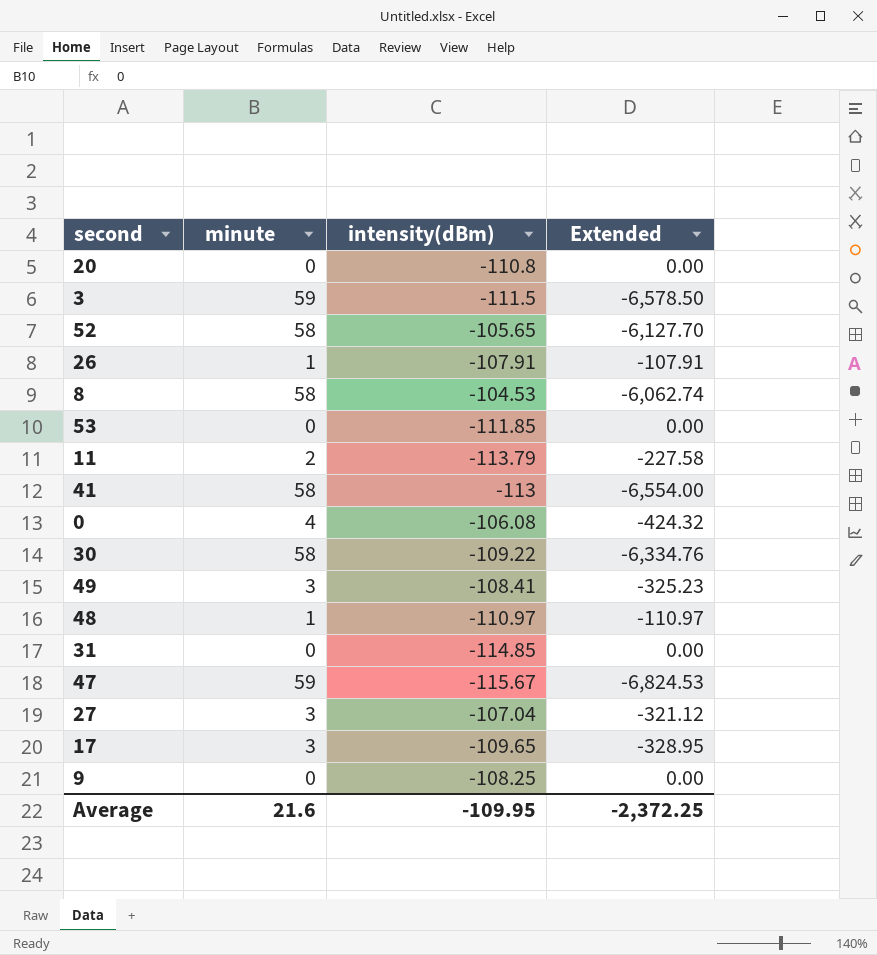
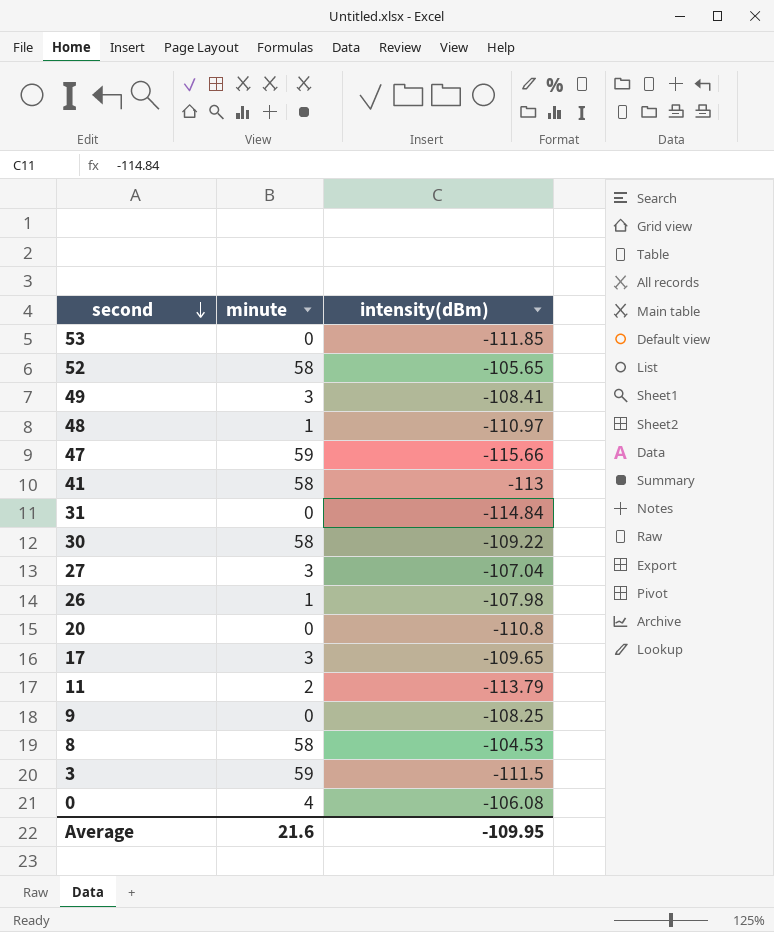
row order: none -> second descending
column Extended | formula: [minute] * [intensity(dBm)] -> none
47 | intensity(dBm): -115.67 -> -115.66
31 | intensity(dBm): -114.85 -> -114.84
26 | intensity(dBm): -107.91 -> -107.98

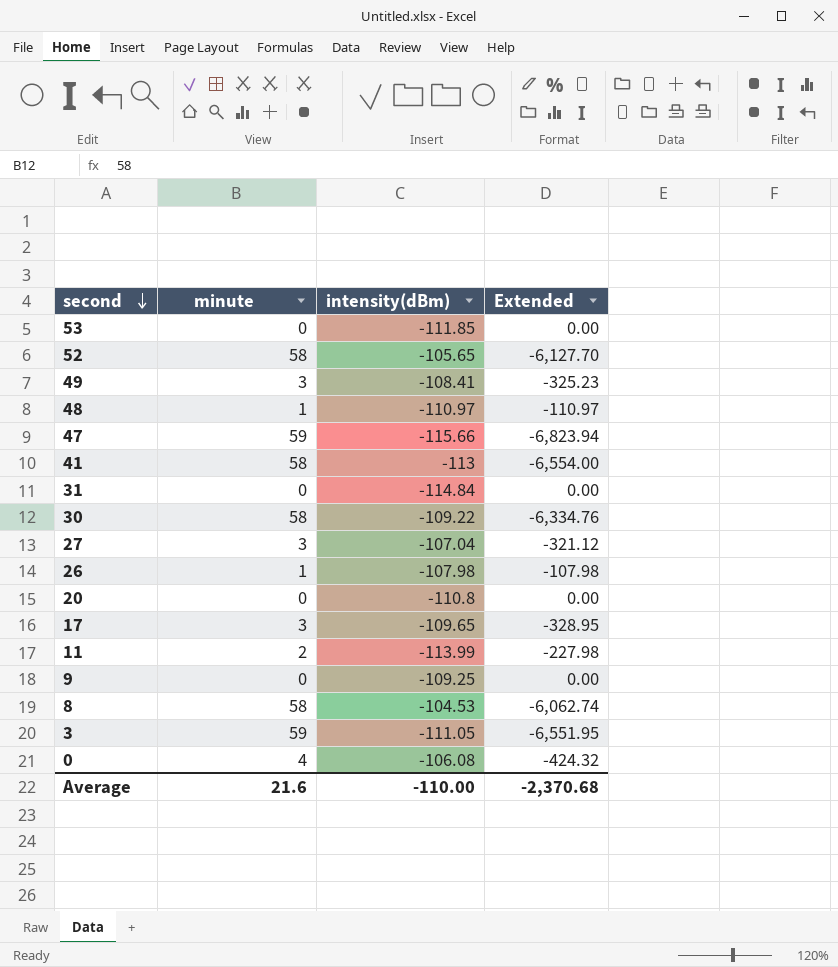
column Extended | formula: none -> [minute] * [intensity(dBm)]
11 | intensity(dBm): -113.79 -> -113.99
9 | intensity(dBm): -108.25 -> -109.25
3 | intensity(dBm): -111.5 -> -111.05
Average | intensity(dBm): -109.95 -> -110.00

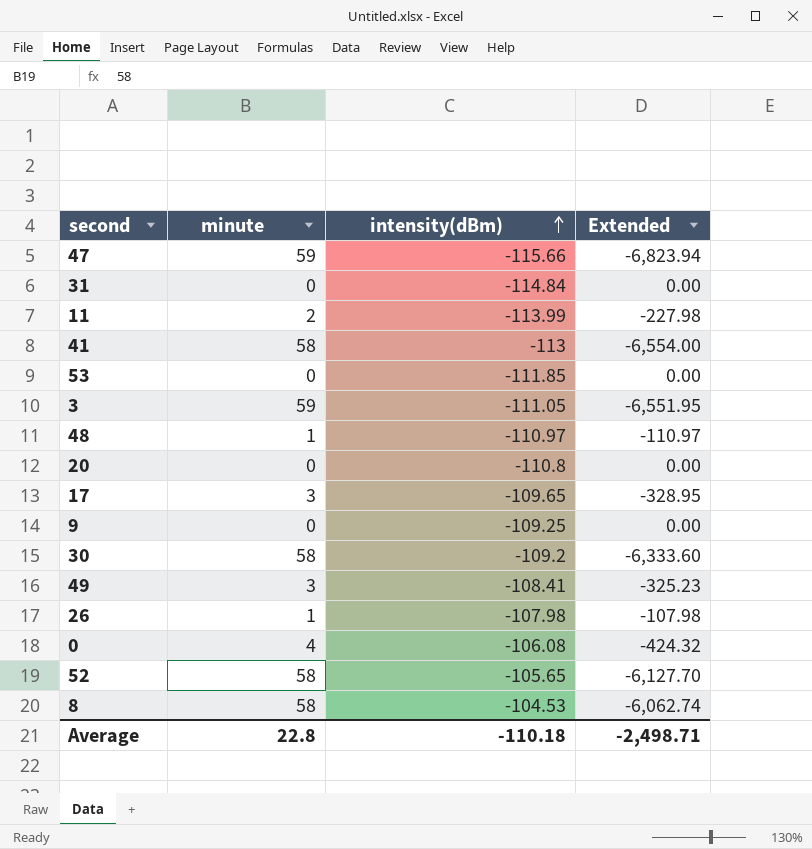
row order: second descending -> intensity(dBm) ascending
row 27: 3 | -107.04 | -321.12 -> none
30 | intensity(dBm): -109.22 -> -109.2
30 | Extended: -6,334.76 -> -6,333.60
Average | minute: 21.6 -> 22.8
Average | intensity(dBm): -110.00 -> -110.18
Average | Extended: -2,370.68 -> -2,498.71

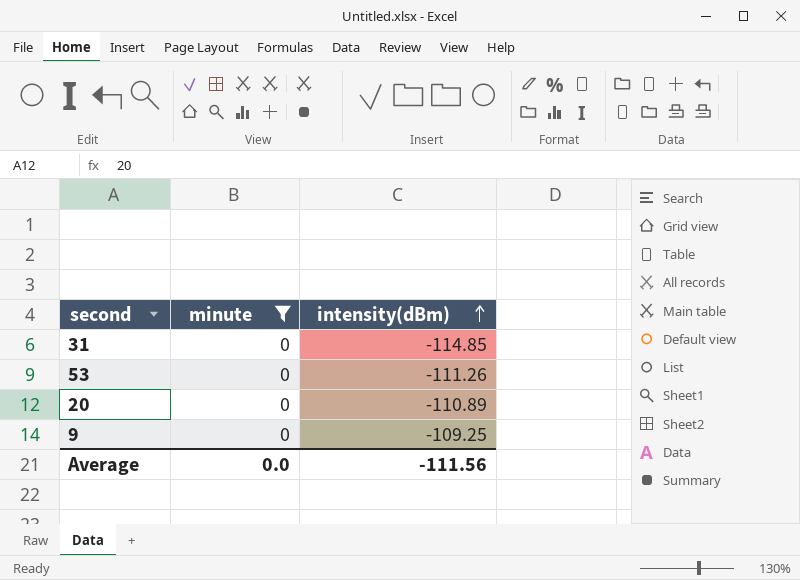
filter: none -> minute = 0
column Extended | formula: [minute] * [intensity(dBm)] -> none
31 | intensity(dBm): -114.84 -> -114.85
53 | intensity(dBm): -111.85 -> -111.26
20 | intensity(dBm): -110.8 -> -110.89
Average | minute: 22.8 -> 0.0
Average | intensity(dBm): -110.18 -> -111.56

